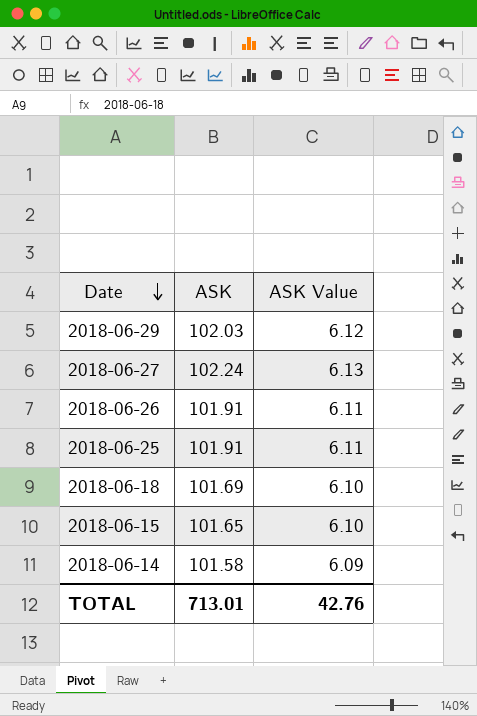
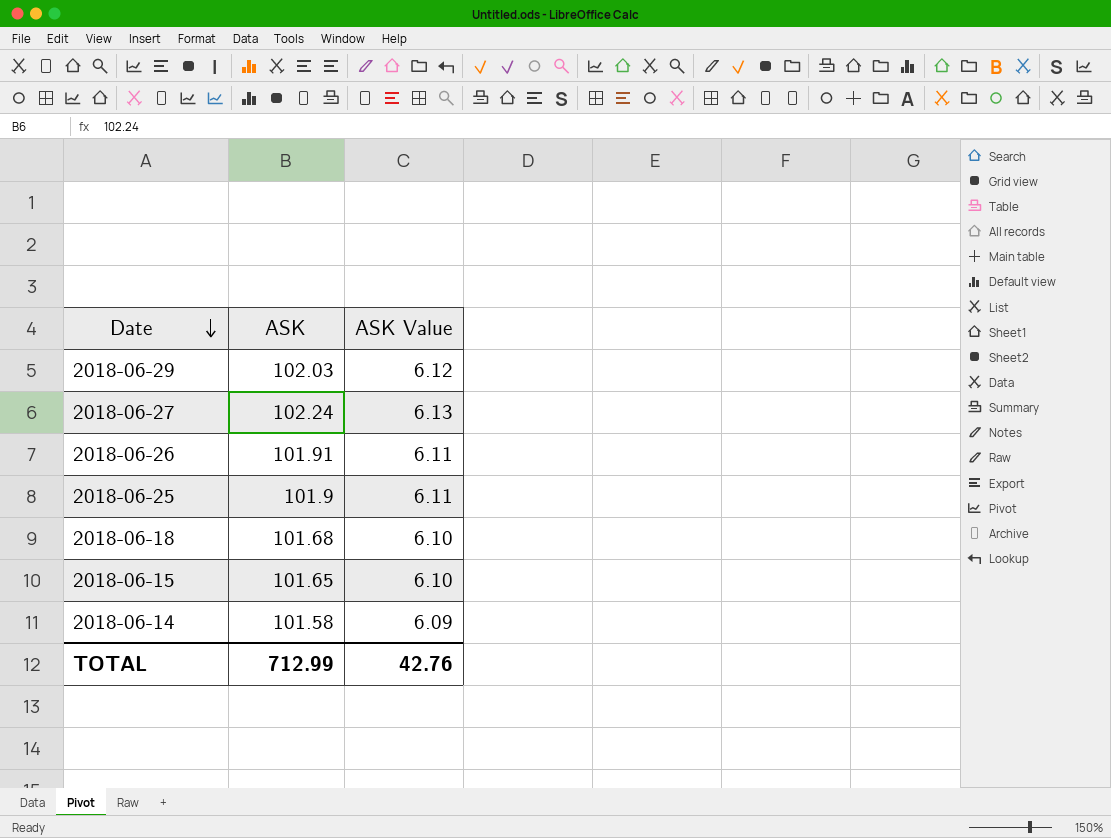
2018-06-25 | ASK: 101.91 -> 101.9
2018-06-18 | ASK: 101.69 -> 101.68
TOTAL | ASK: 713.01 -> 712.99

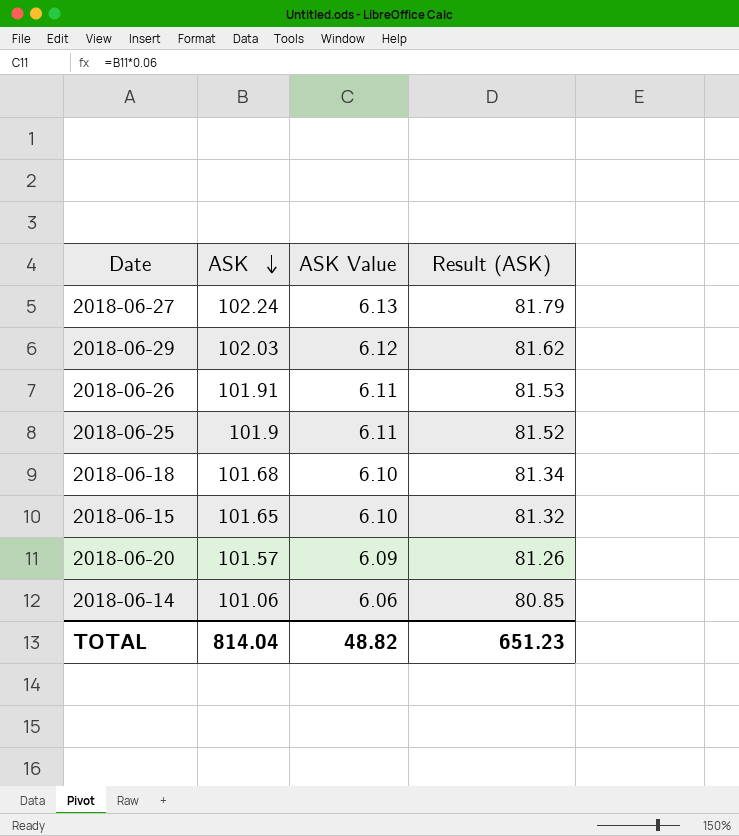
row order: Date descending -> ASK descending
column Result (ASK) | formula: none -> [ASK] * 0.8
row 2018-06-20: none -> 101.57 | 6.09 | 81.26
2018-06-14 | ASK: 101.58 -> 101.06
2018-06-14 | ASK Value: 6.09 -> 6.06
TOTAL | ASK: 712.99 -> 814.04
TOTAL | ASK Value: 42.76 -> 48.82

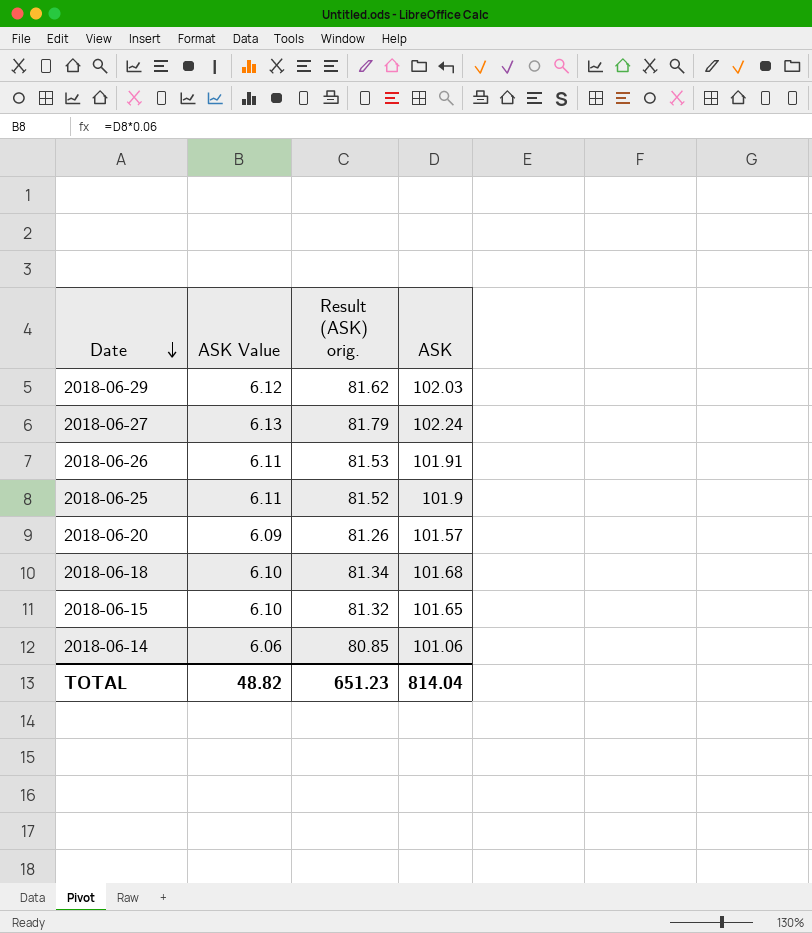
row order: ASK descending -> Date descending
column name: Result (ASK) -> Result (ASK) orig.
column ASK | position: 2 -> 4

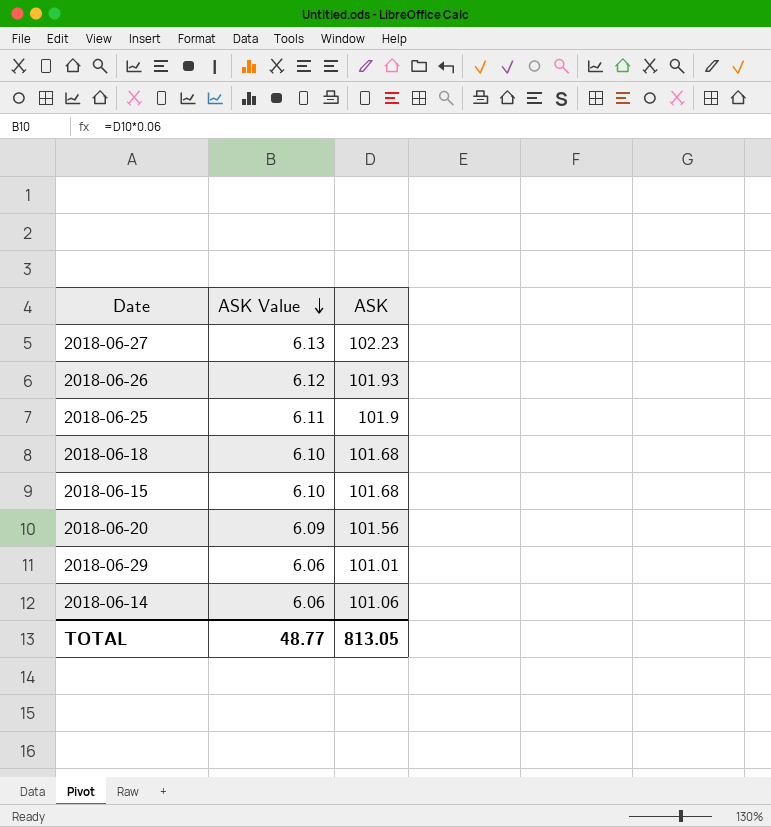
row order: Date descending -> ASK Value descending
column Result (ASK) orig. | formula: [ASK] * 0.8 -> none
2018-06-27 | ASK: 102.24 -> 102.23
2018-06-26 | ASK Value: 6.11 -> 6.12
2018-06-26 | ASK: 101.91 -> 101.93
2018-06-15 | ASK: 101.65 -> 101.68
2018-06-20 | ASK: 101.57 -> 101.56
2018-06-29 | ASK Value: 6.12 -> 6.06
2018-06-29 | ASK: 102.03 -> 101.01
TOTAL | ASK Value: 48.82 -> 48.77
TOTAL | ASK: 814.04 -> 813.05

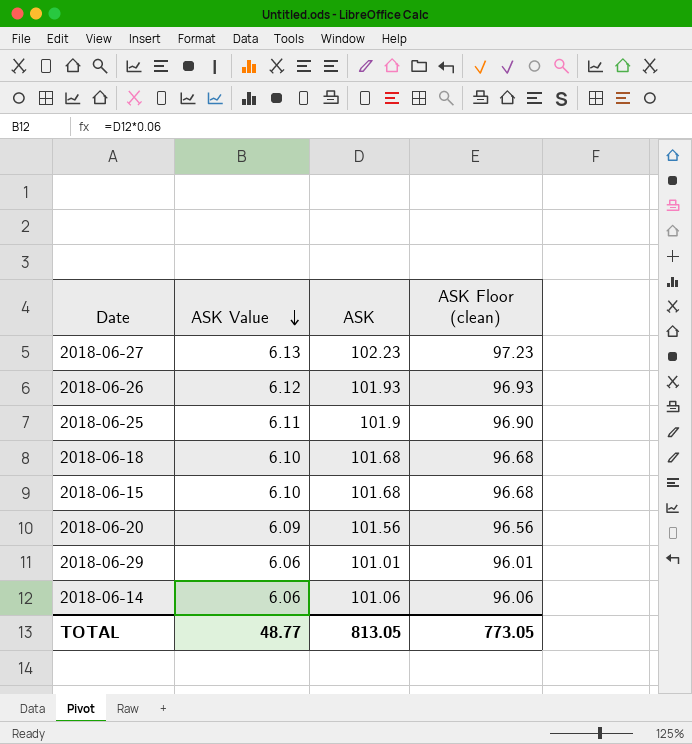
column ASK Floor (clean) | formula: none -> [ASK] - 5

